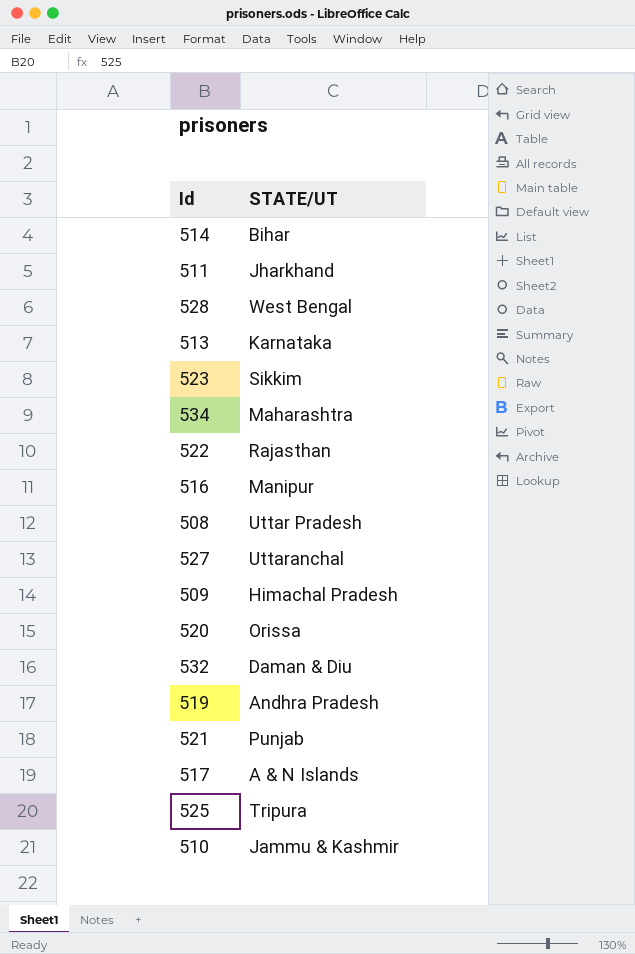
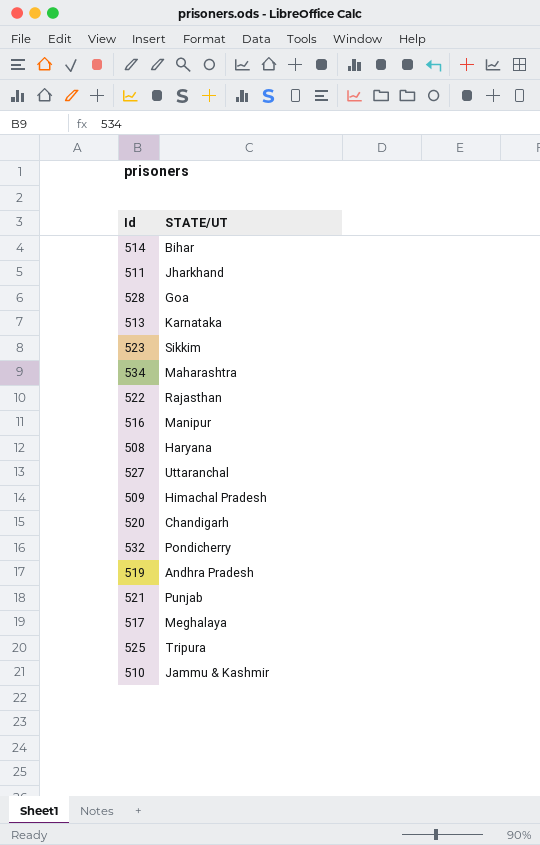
528 | STATE/UT: West Bengal -> Goa
508 | STATE/UT: Uttar Pradesh -> Haryana
520 | STATE/UT: Orissa -> Chandigarh
532 | STATE/UT: Daman & Diu -> Pondicherry
517 | STATE/UT: A & N Islands -> Meghalaya

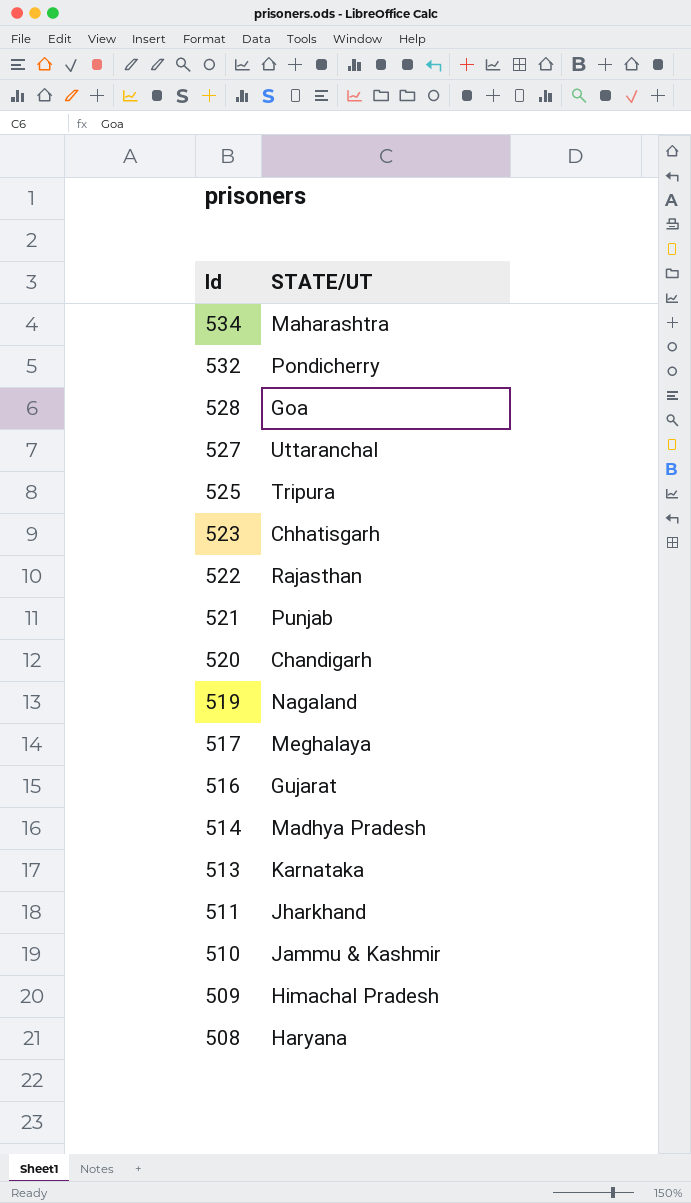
row order: none -> Id descending
523 | STATE/UT: Sikkim -> Chhatisgarh
519 | STATE/UT: Andhra Pradesh -> Nagaland
516 | STATE/UT: Manipur -> Gujarat
514 | STATE/UT: Bihar -> Madhya Pradesh

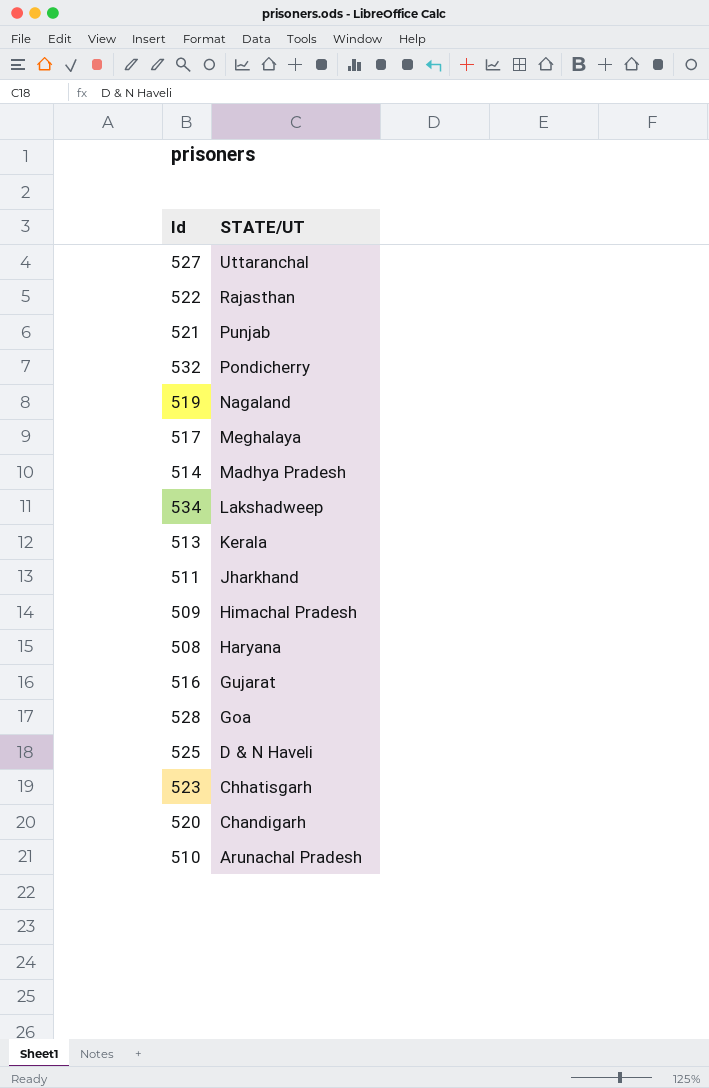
row order: Id descending -> STATE/UT descending
534 | STATE/UT: Maharashtra -> Lakshadweep
513 | STATE/UT: Karnataka -> Kerala
525 | STATE/UT: Tripura -> D & N Haveli
510 | STATE/UT: Jammu & Kashmir -> Arunachal Pradesh

